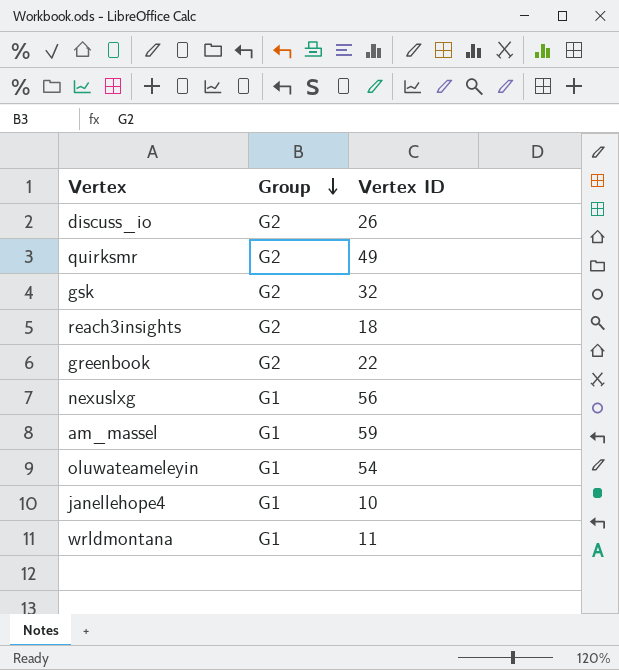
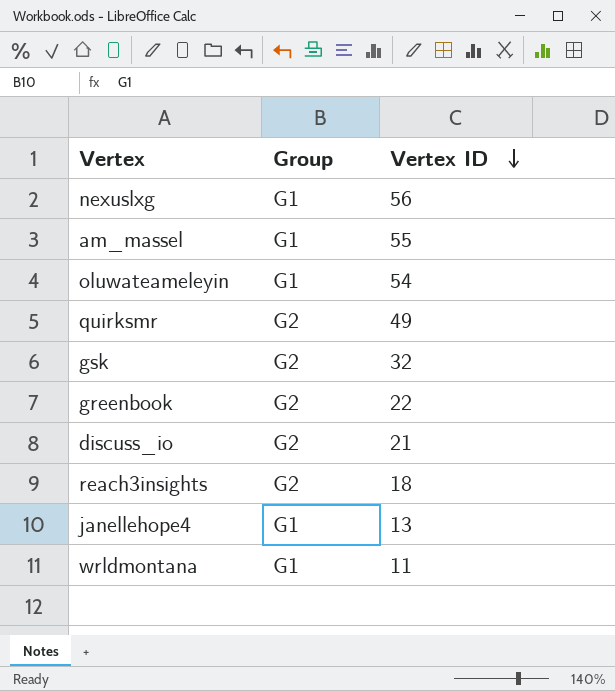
row order: Group descending -> Vertex ID descending
am_massel | Vertex ID: 59 -> 55
discuss_io | Vertex ID: 26 -> 21
janellehope4 | Vertex ID: 10 -> 13

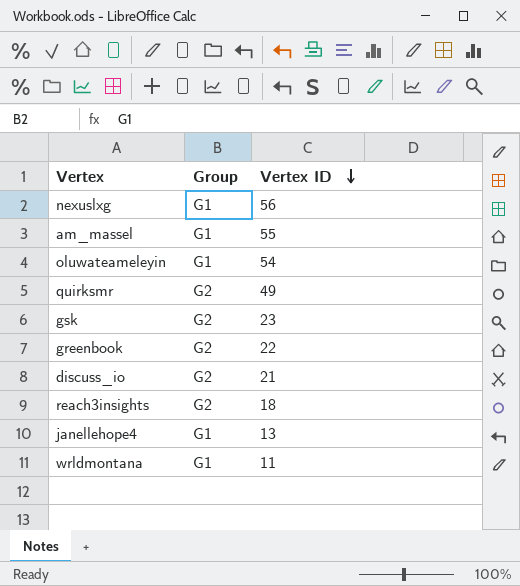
gsk | Vertex ID: 32 -> 23

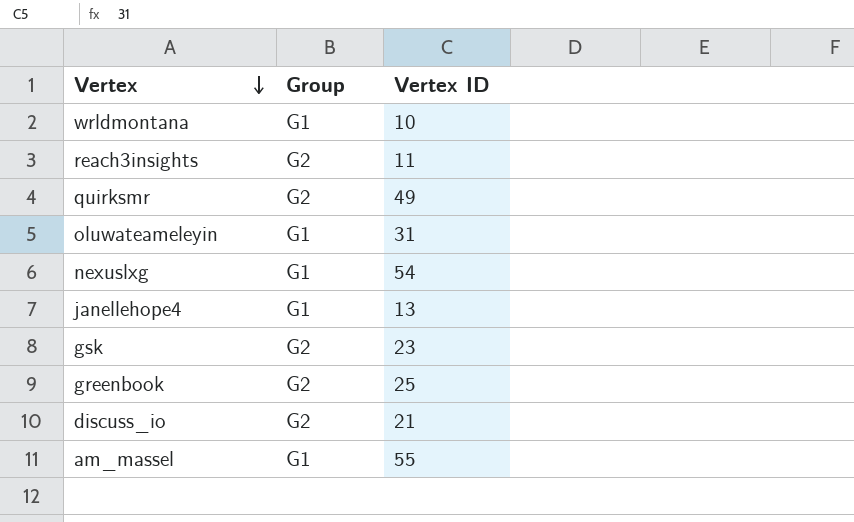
row order: Vertex ID descending -> Vertex descending
wrldmontana | Vertex ID: 11 -> 10
reach3insights | Vertex ID: 18 -> 11
oluwateameleyin | Vertex ID: 54 -> 31
nexuslxg | Vertex ID: 56 -> 54
greenbook | Vertex ID: 22 -> 25

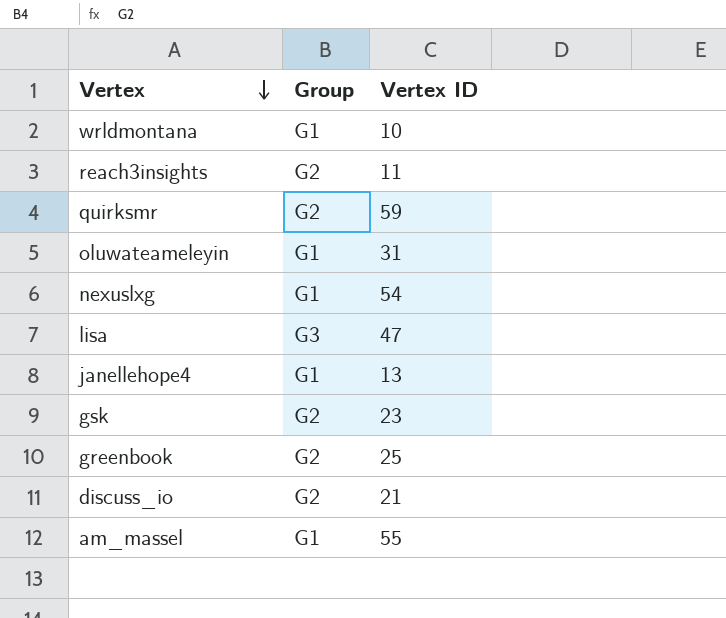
quirksmr | Vertex ID: 49 -> 59
row lisa: none -> G3 | 47

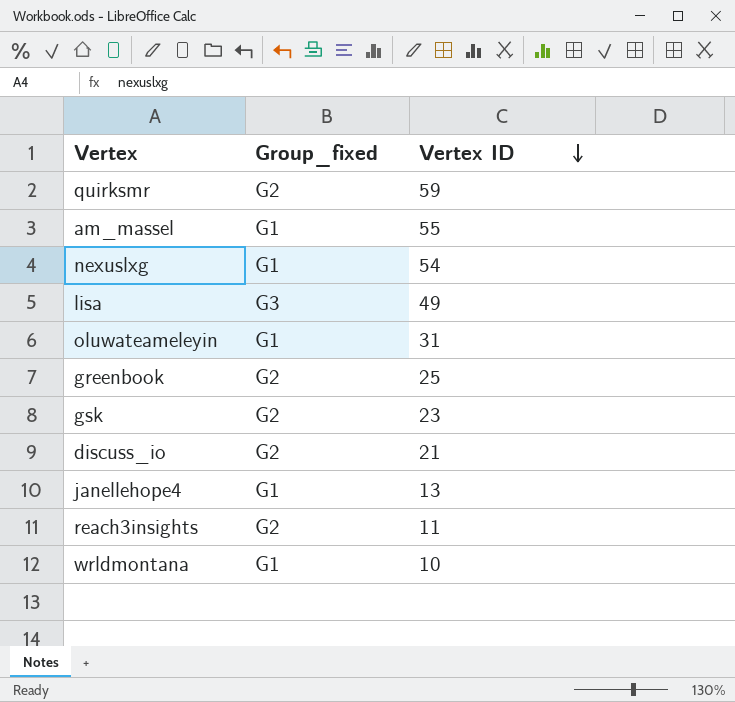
row order: Vertex descending -> Vertex ID descending
column name: Group -> Group_fixed
lisa | Vertex ID: 47 -> 49

